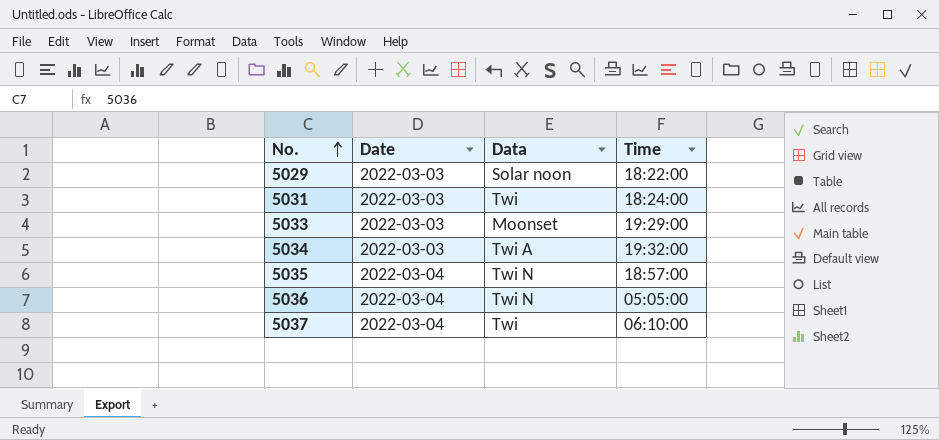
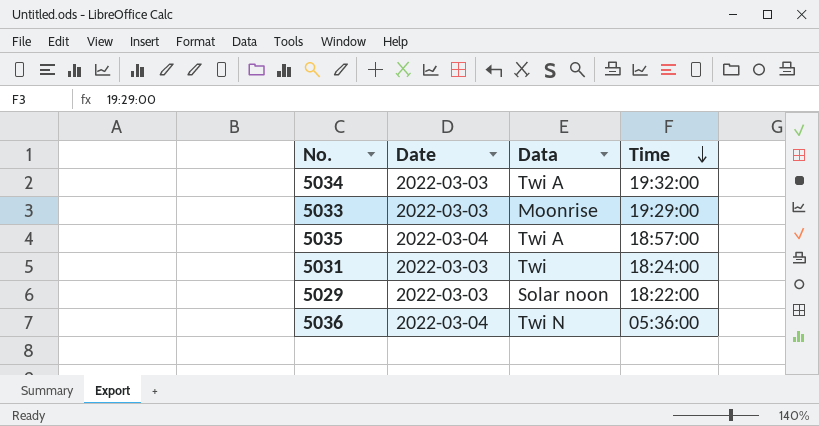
row order: No. ascending -> Time descending
row 5037: 2022-03-04 | Twi | 06:10:00 -> none
5033 | Data: Moonset -> Moonrise
5035 | Data: Twi N -> Twi A
5036 | Time: 05:05:00 -> 05:36:00

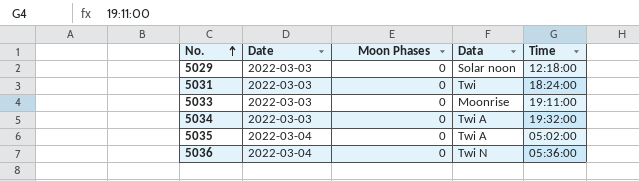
row order: Time descending -> No. ascending
column Moon Phases | position: none -> 3
5029 | Time: 18:22:00 -> 12:18:00
5033 | Time: 19:29:00 -> 19:11:00
5035 | Time: 18:57:00 -> 05:02:00

